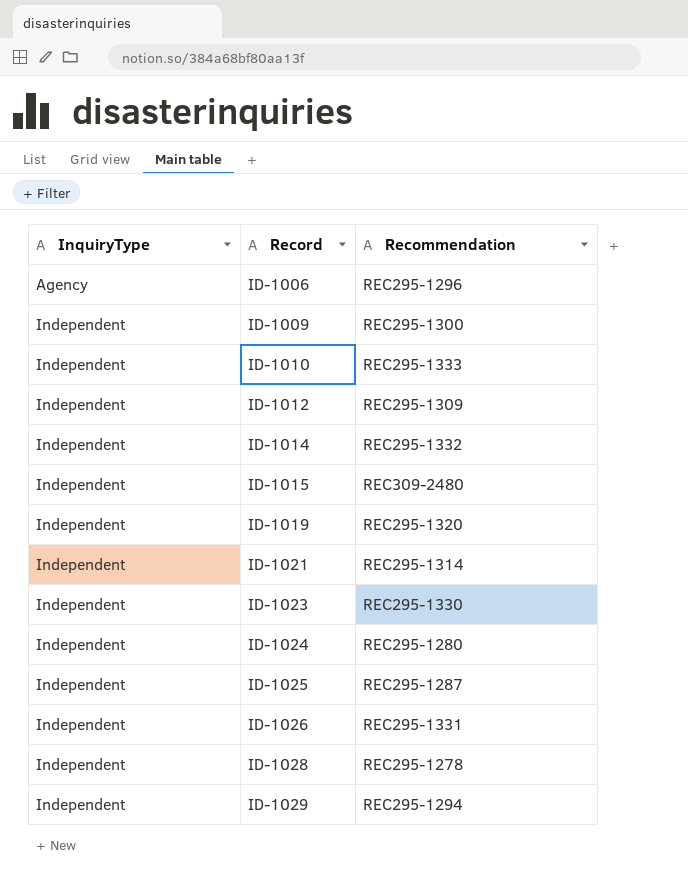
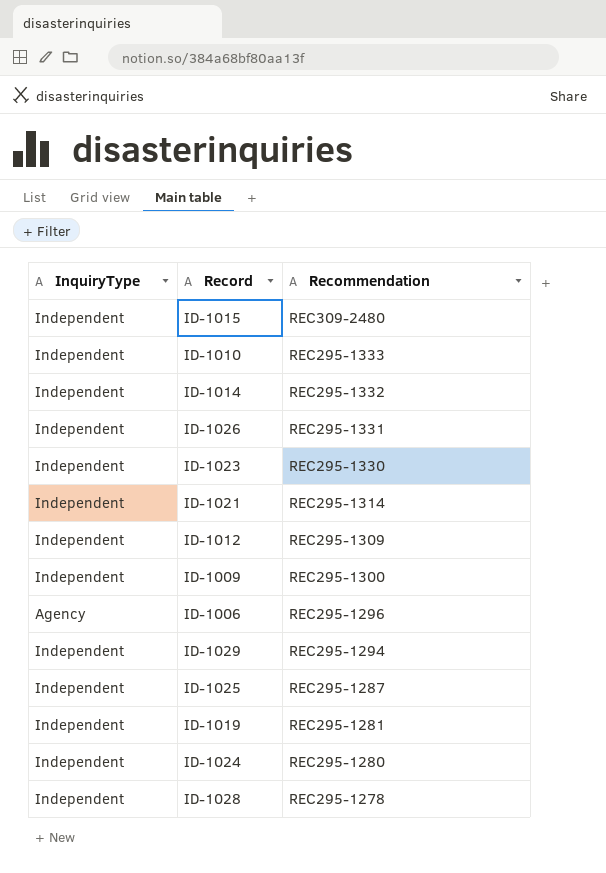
row order: InquiryType ascending -> Recommendation descending
ID-1019 | Recommendation: REC295-1320 -> REC295-1281

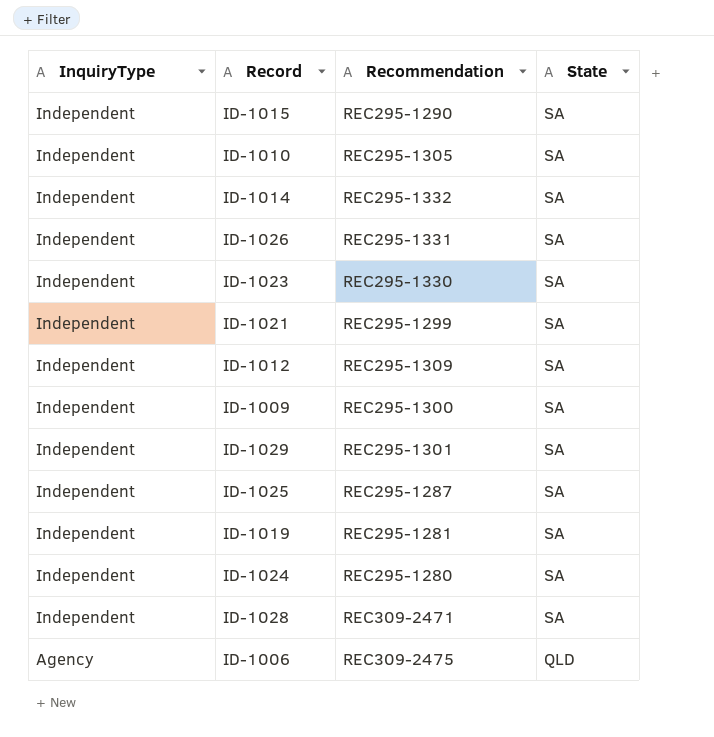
row order: Recommendation descending -> InquiryType descending
column State | position: none -> 4
ID-1015 | Recommendation: REC309-2480 -> REC295-1290
ID-1010 | Recommendation: REC295-1333 -> REC295-1305
ID-1021 | Recommendation: REC295-1314 -> REC295-1299
ID-1029 | Recommendation: REC295-1294 -> REC295-1301
ID-1028 | Recommendation: REC295-1278 -> REC309-2471
ID-1006 | Recommendation: REC295-1296 -> REC309-2475

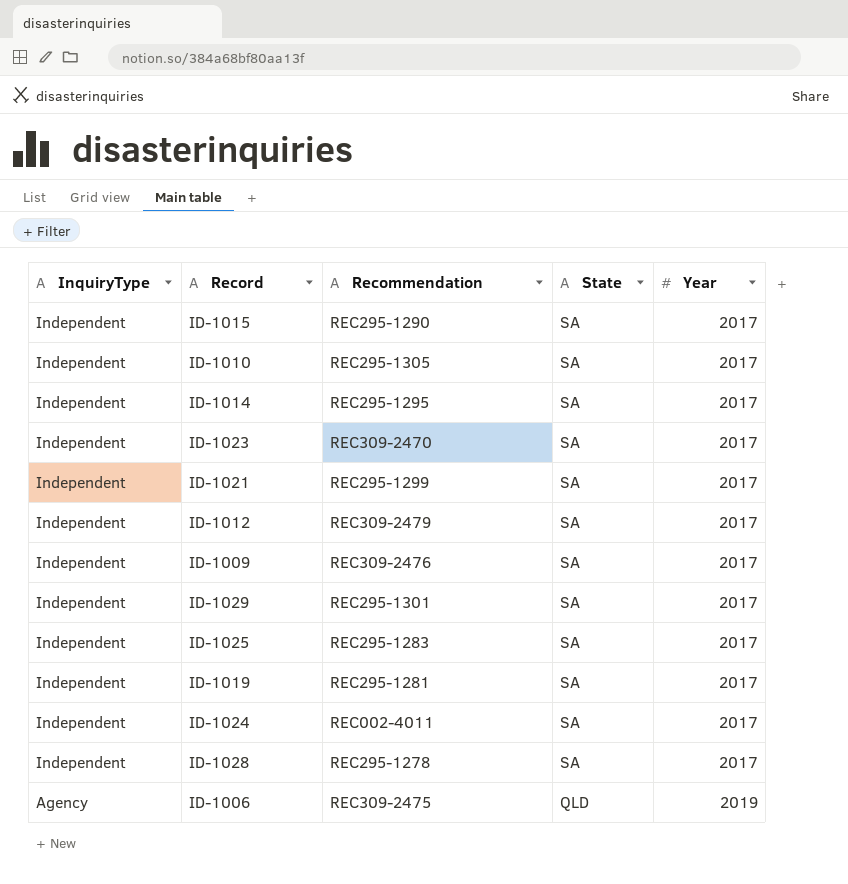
column Year | position: none -> 5
row ID-1026: Independent | REC295-1331 | SA -> none
ID-1014 | Recommendation: REC295-1332 -> REC295-1295
ID-1023 | Recommendation: REC295-1330 -> REC309-2470
ID-1012 | Recommendation: REC295-1309 -> REC309-2479
ID-1009 | Recommendation: REC295-1300 -> REC309-2476
ID-1025 | Recommendation: REC295-1287 -> REC295-1283
ID-1024 | Recommendation: REC295-1280 -> REC002-4011
ID-1028 | Recommendation: REC309-2471 -> REC295-1278

